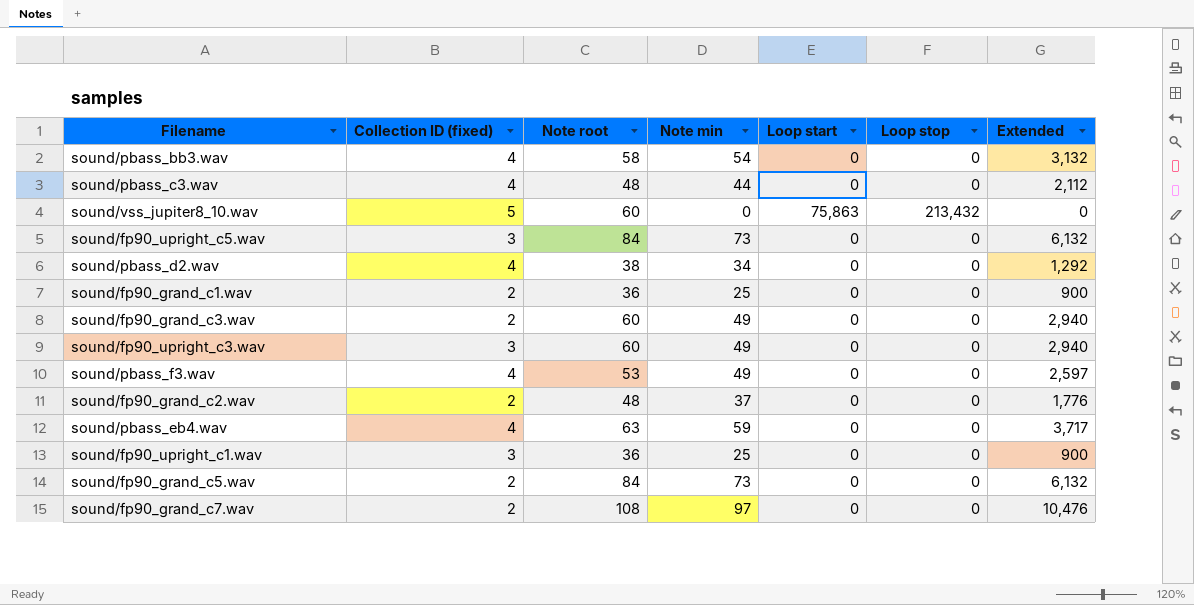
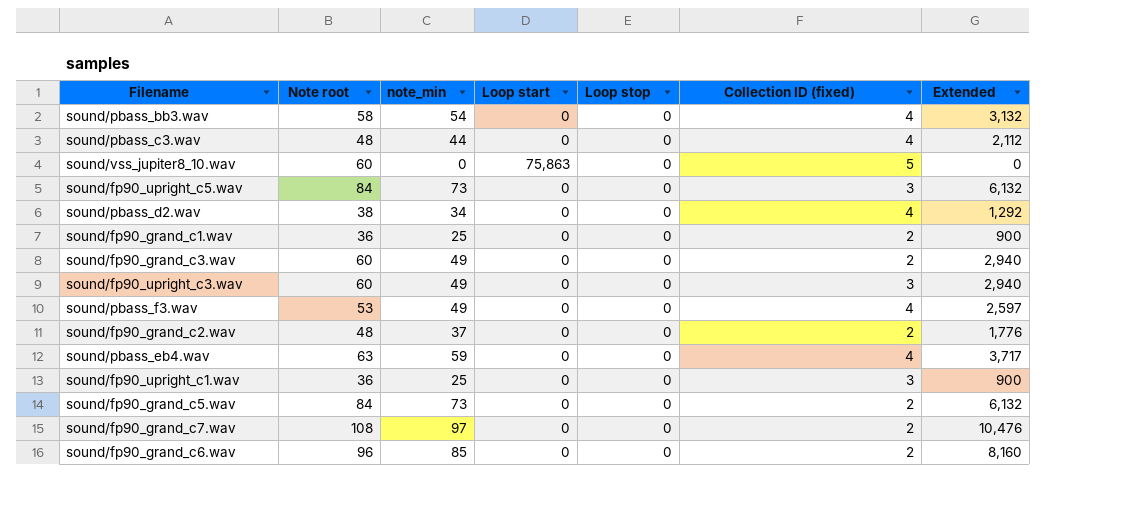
column name: Note min -> note_min
column Collection ID (fixed) | position: 2 -> 6
sound/vss_jupiter8_10.wav | Loop stop: 213,432 -> 0
row sound/fp90_grand_c6.wav: none -> 96 | 85 | 0 | 0 | 2 | 8,160

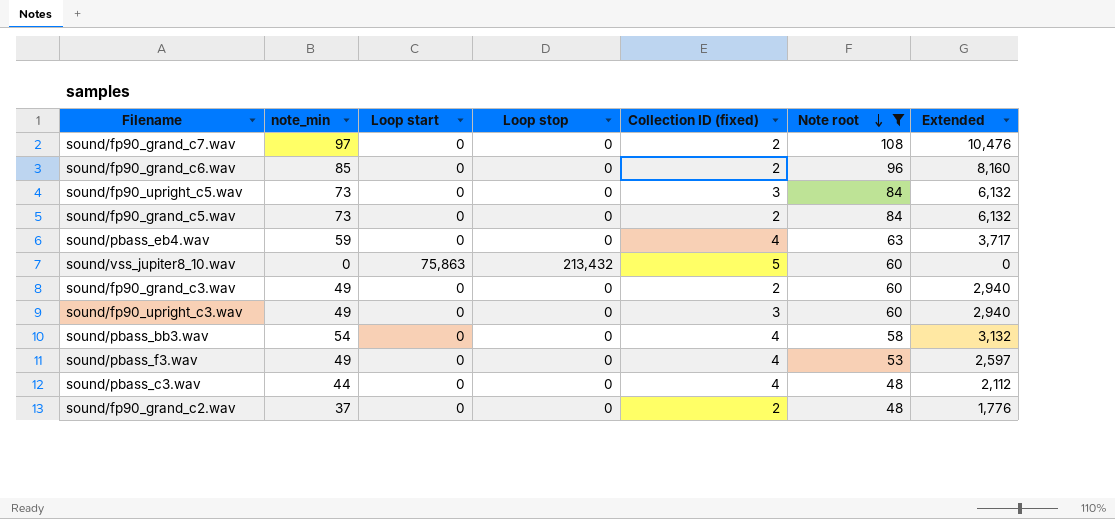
filter: none -> Note root >= 48
row order: none -> Note root descending
column Note root | position: 2 -> 6
sound/vss_jupiter8_10.wav | Loop stop: 0 -> 213,432

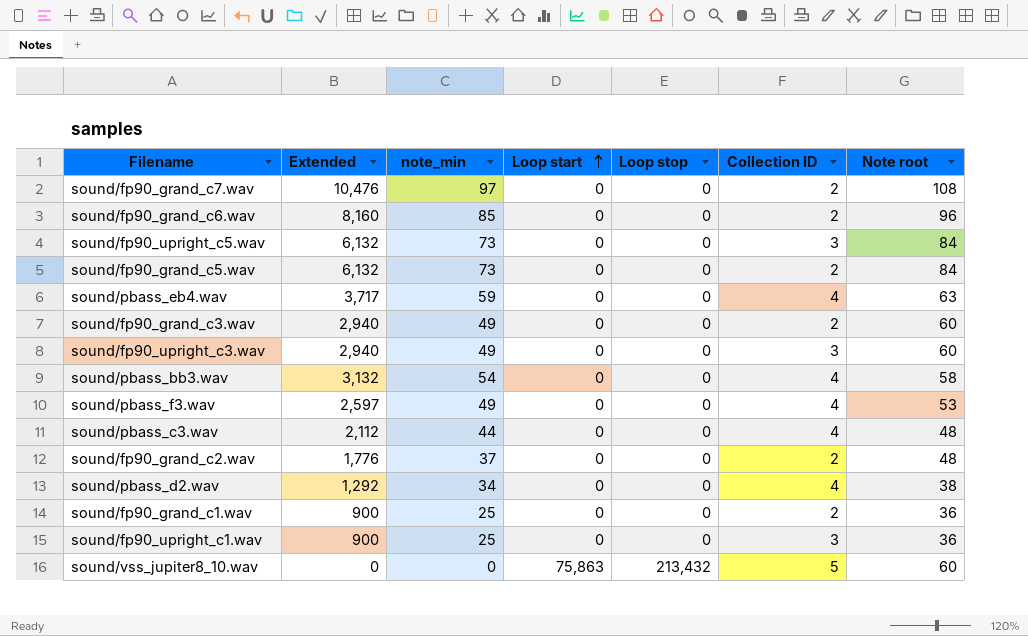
filter: Note root >= 48 -> none
row order: Note root descending -> Loop start ascending
column Extended | position: 7 -> 2
column name: Collection ID (fixed) -> Collection ID

